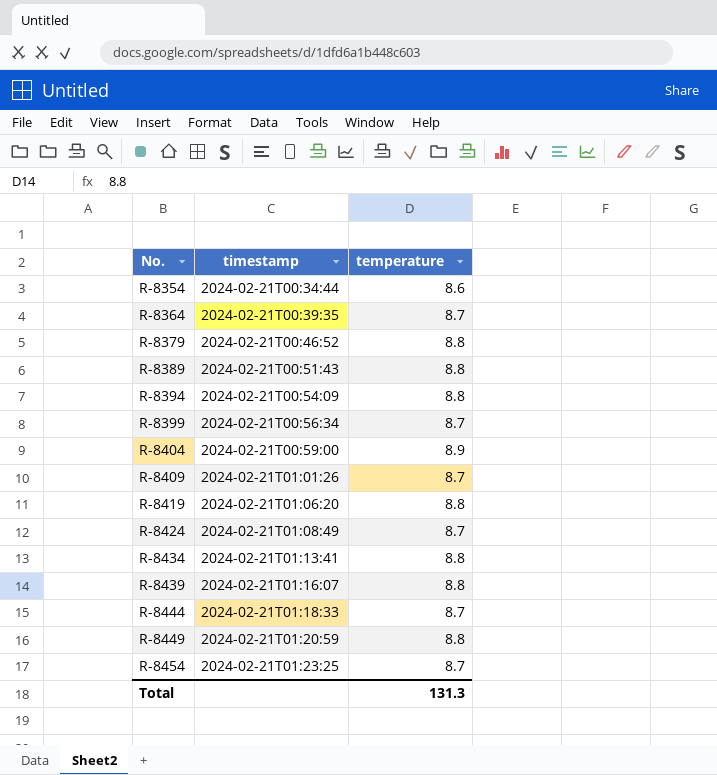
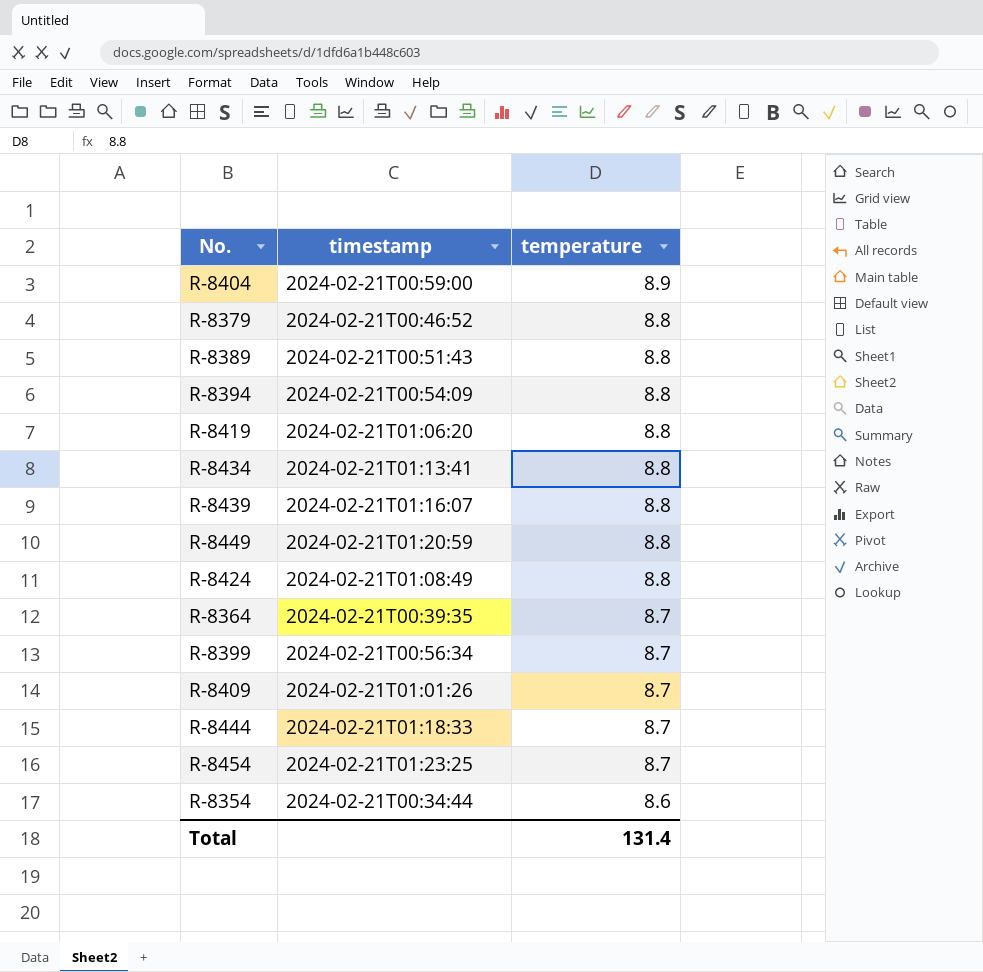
row order: No. ascending -> temperature descending
R-8424 | temperature: 8.7 -> 8.8
Total | temperature: 131.3 -> 131.4

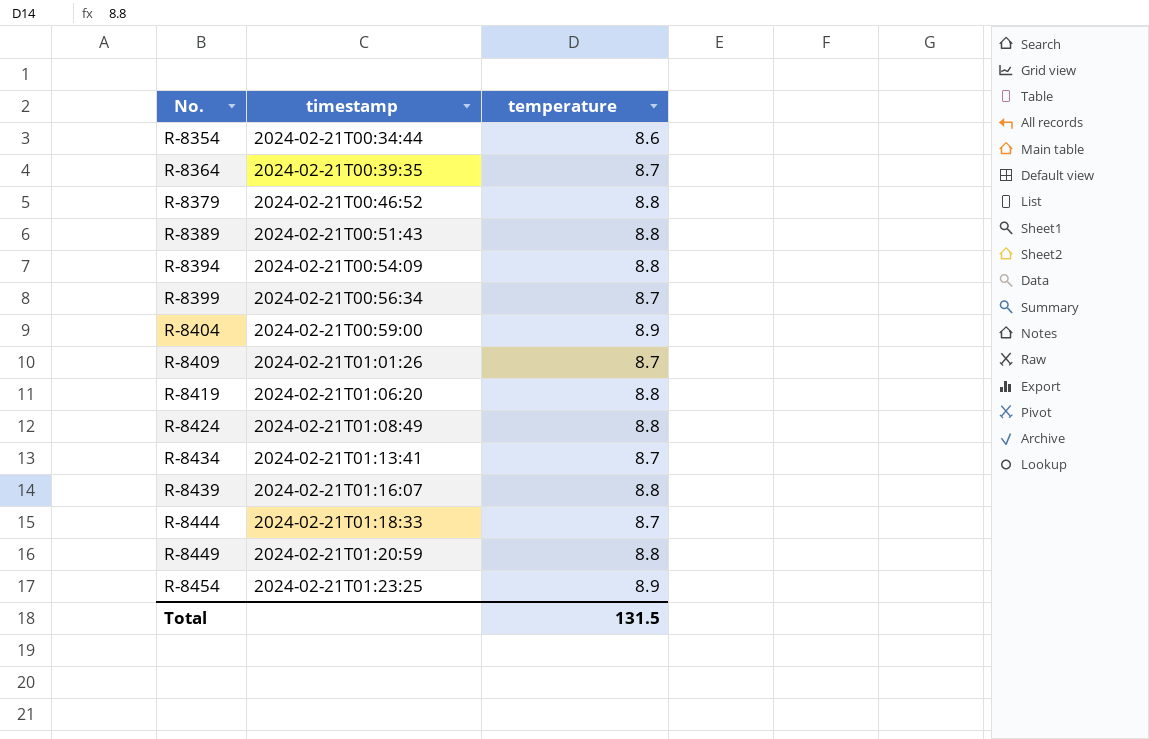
row order: temperature descending -> No. ascending
R-8434 | temperature: 8.8 -> 8.7
R-8454 | temperature: 8.7 -> 8.9
Total | temperature: 131.4 -> 131.5

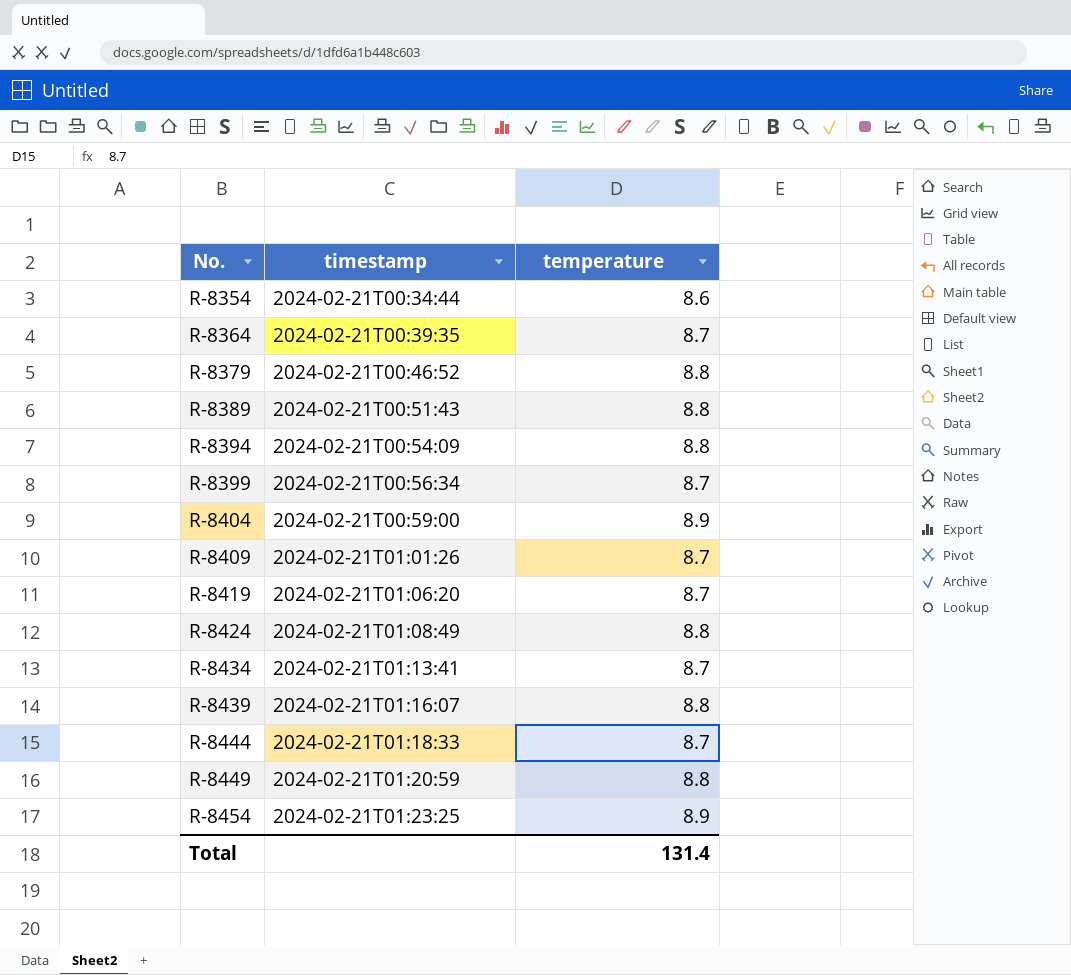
R-8419 | temperature: 8.8 -> 8.7
Total | temperature: 131.5 -> 131.4

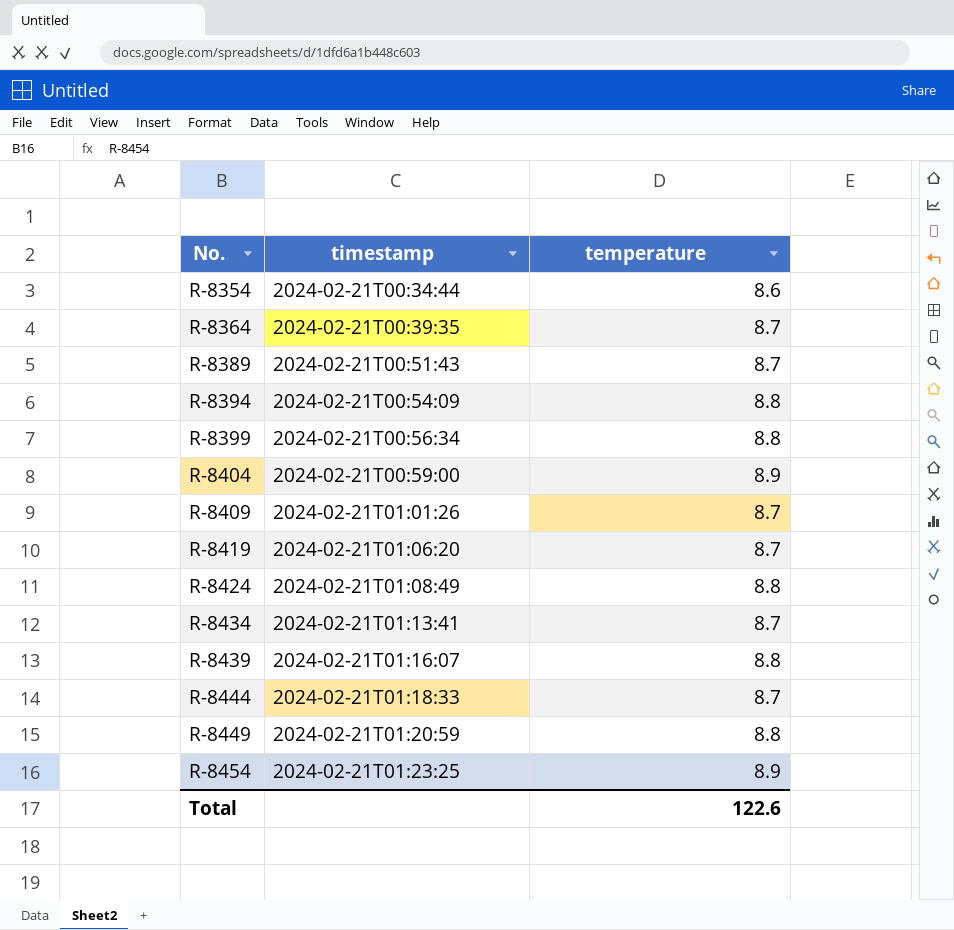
row R-8379: 2024-02-21T00:46:52 | 8.8 -> none
R-8389 | temperature: 8.8 -> 8.7
R-8399 | temperature: 8.7 -> 8.8
Total | temperature: 131.4 -> 122.6

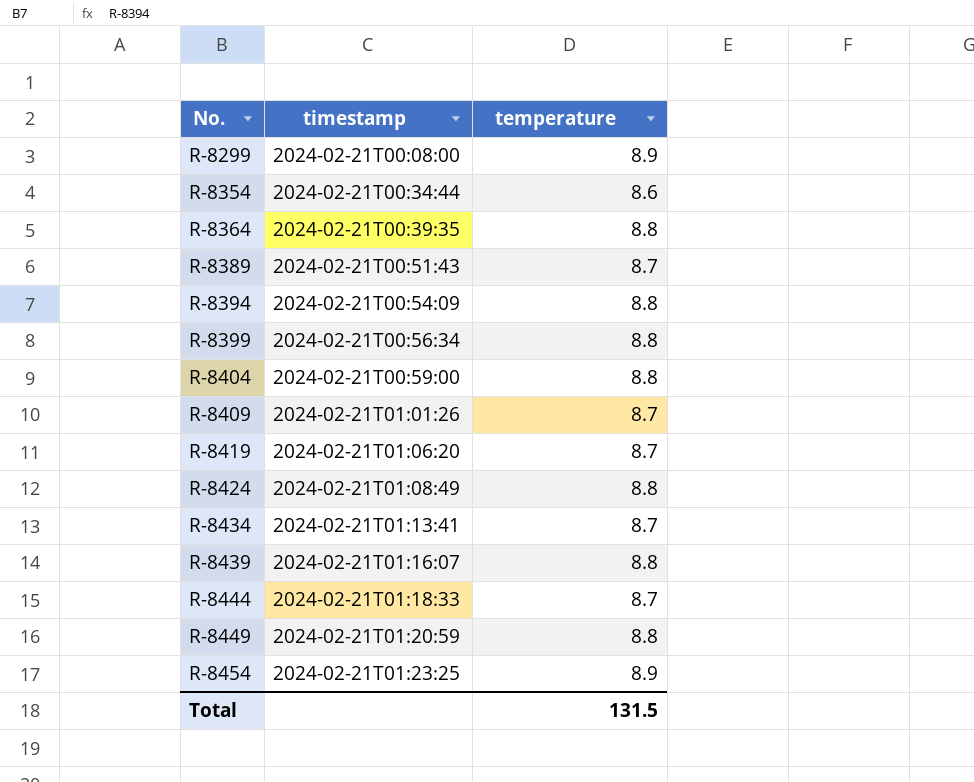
row R-8299: none -> 2024-02-21T00:08:00 | 8.9
R-8364 | temperature: 8.7 -> 8.8
R-8404 | temperature: 8.9 -> 8.8
Total | temperature: 122.6 -> 131.5

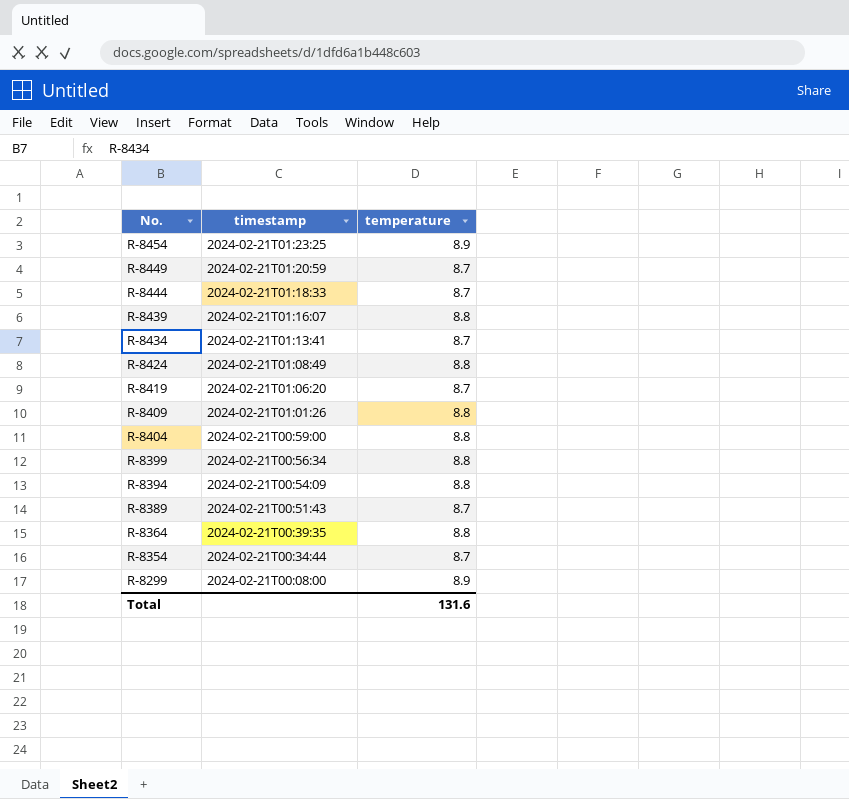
row order: No. ascending -> No. descending
R-8449 | temperature: 8.8 -> 8.7
R-8409 | temperature: 8.7 -> 8.8
R-8354 | temperature: 8.6 -> 8.7
Total | temperature: 131.5 -> 131.6

